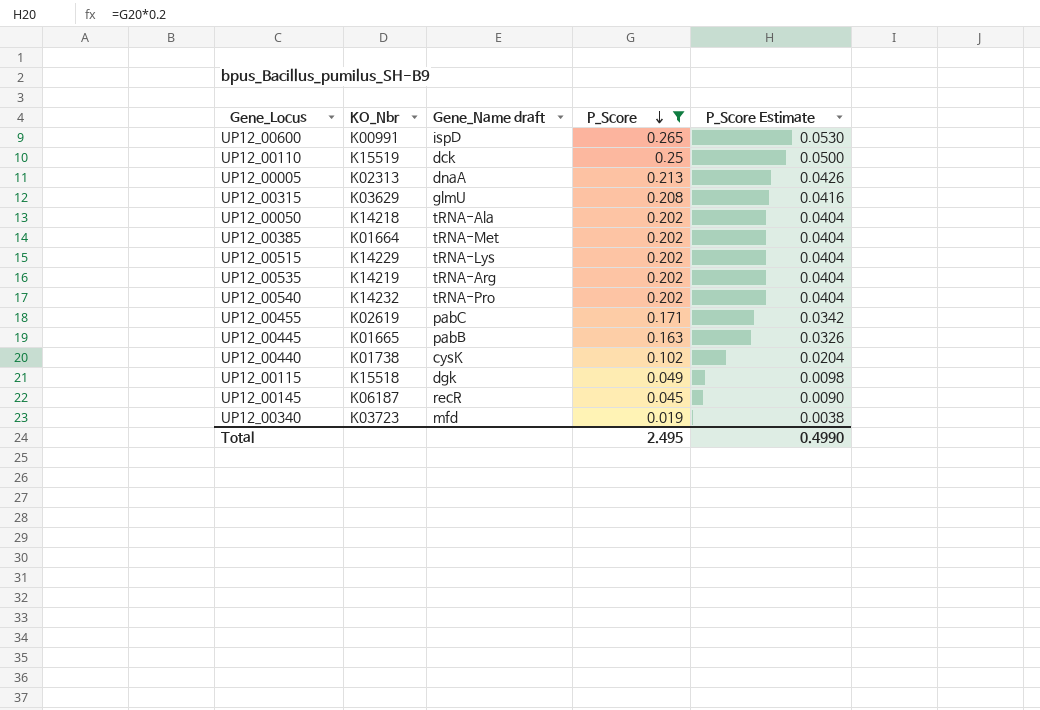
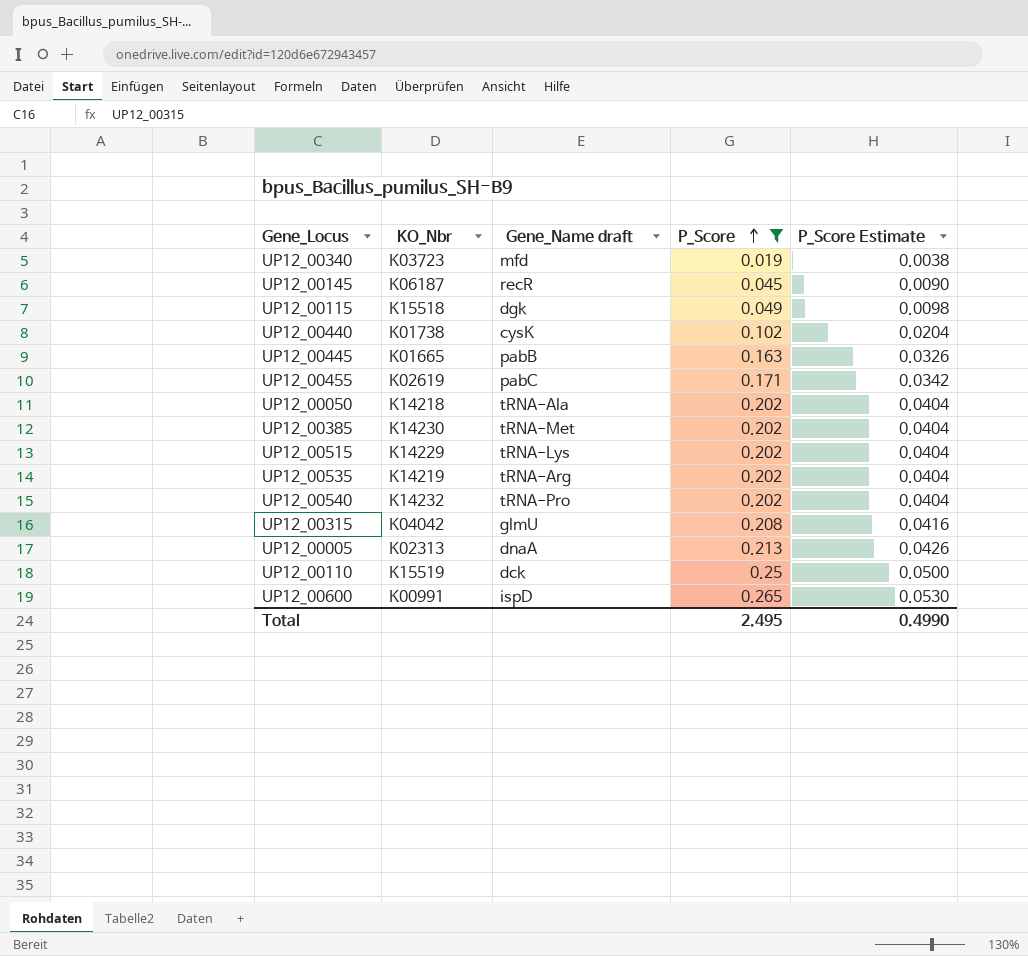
row order: P_Score descending -> P_Score ascending
UP12_00385 | KO_Nbr: K01664 -> K14230
UP12_00315 | KO_Nbr: K03629 -> K04042

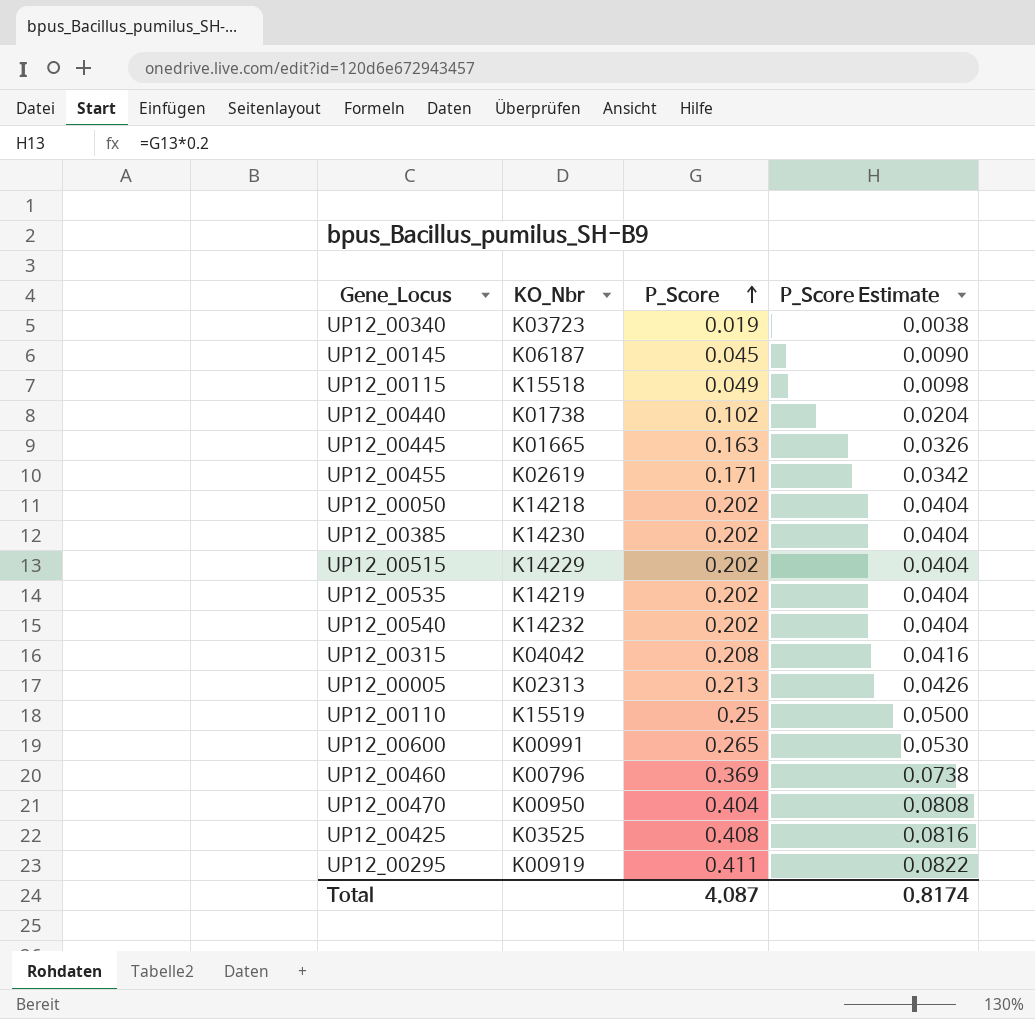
filter: P_Score <= 0.265 -> none
column Gene_Name draft | position: 3 -> none
Total | P_Score: 2.495 -> 4.087
Total | P_Score Estimate: 0.4990 -> 0.8174

